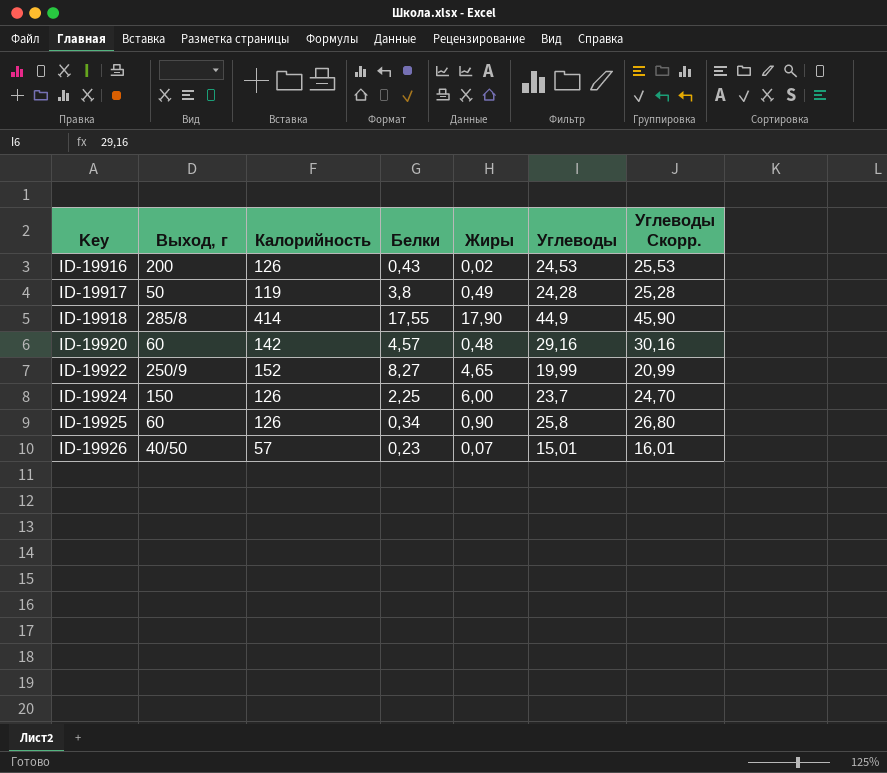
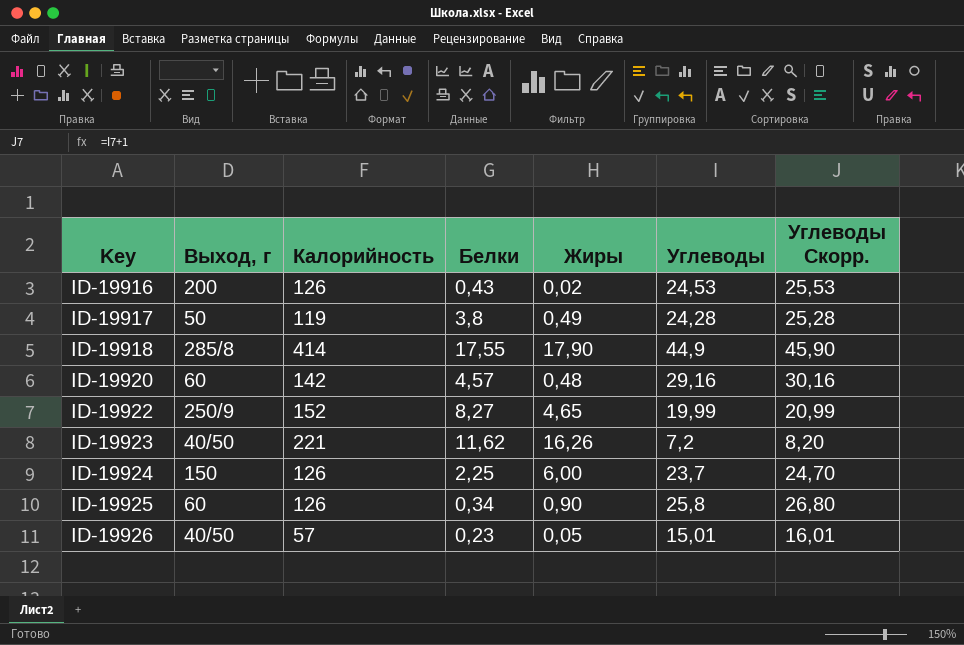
row ID-19923: none -> 40/50 | 221 | 11,62 | 16,26 | 7,2 | 8,20
ID-19926 | Жиры: 0,07 -> 0,05

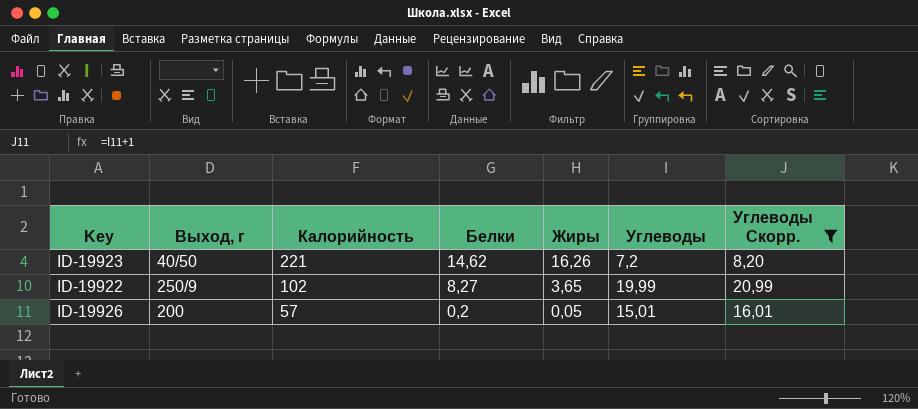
filter: none -> Углеводы Скорр. <= 20,99
row order: Key ascending -> Калорийность descending
ID-19923 | Белки: 11,62 -> 14,62
ID-19922 | Калорийность: 152 -> 102
ID-19922 | Жиры: 4,65 -> 3,65
ID-19926 | Выход, г: 40/50 -> 200
ID-19926 | Белки: 0,23 -> 0,2

